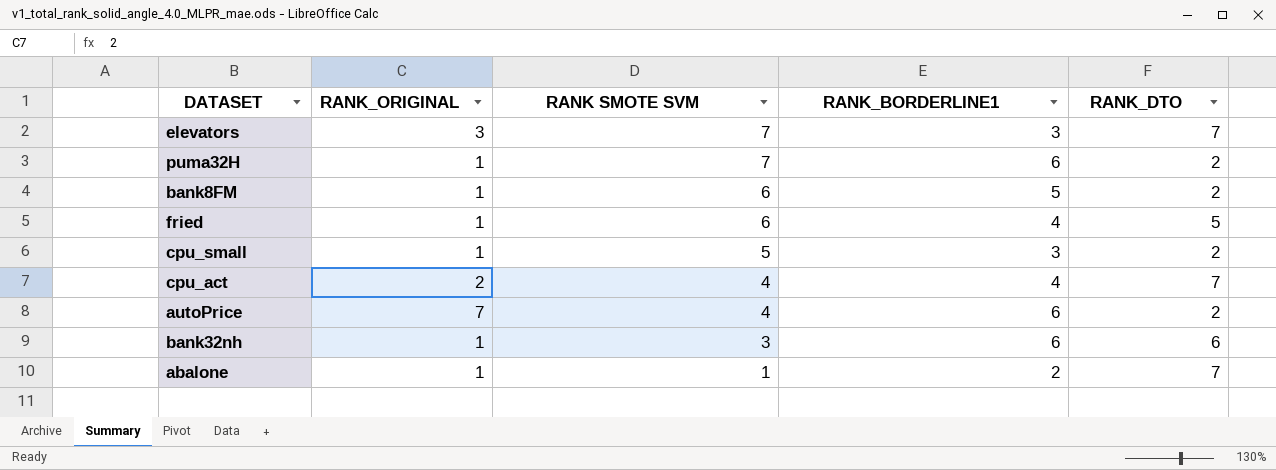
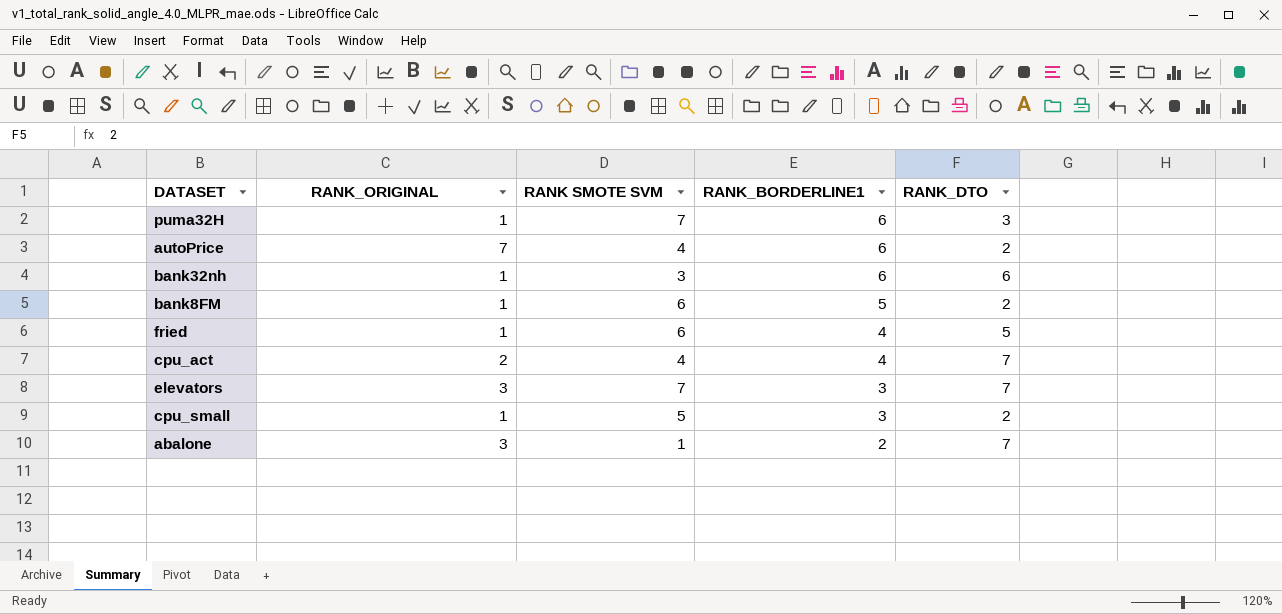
row order: RANK SMOTE SVM descending -> RANK_BORDERLINE1 descending
puma32H | RANK_DTO: 2 -> 3
abalone | RANK_ORIGINAL: 1 -> 3

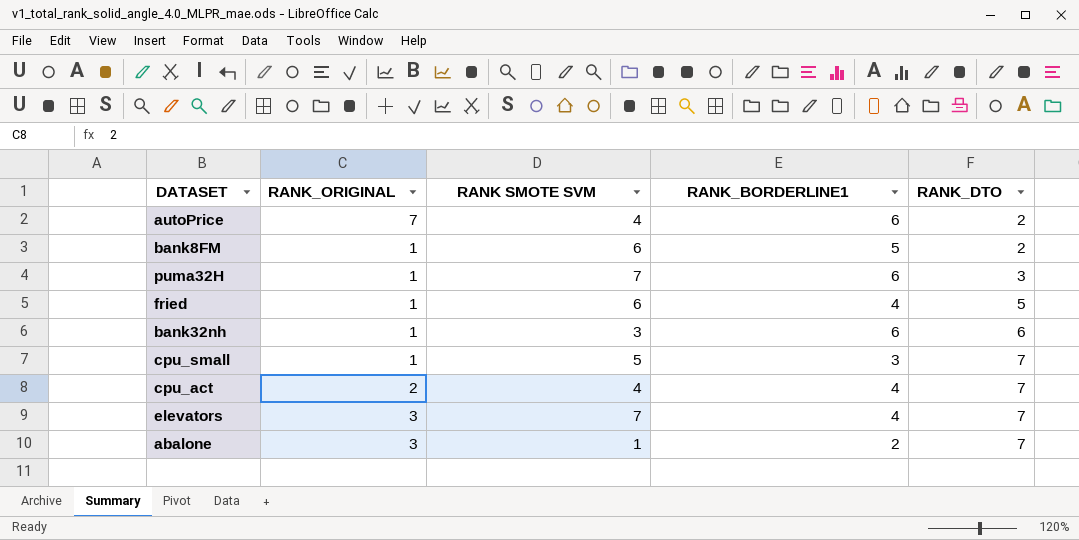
row order: RANK_BORDERLINE1 descending -> RANK_DTO ascending
cpu_small | RANK_DTO: 2 -> 7
elevators | RANK_BORDERLINE1: 3 -> 4

